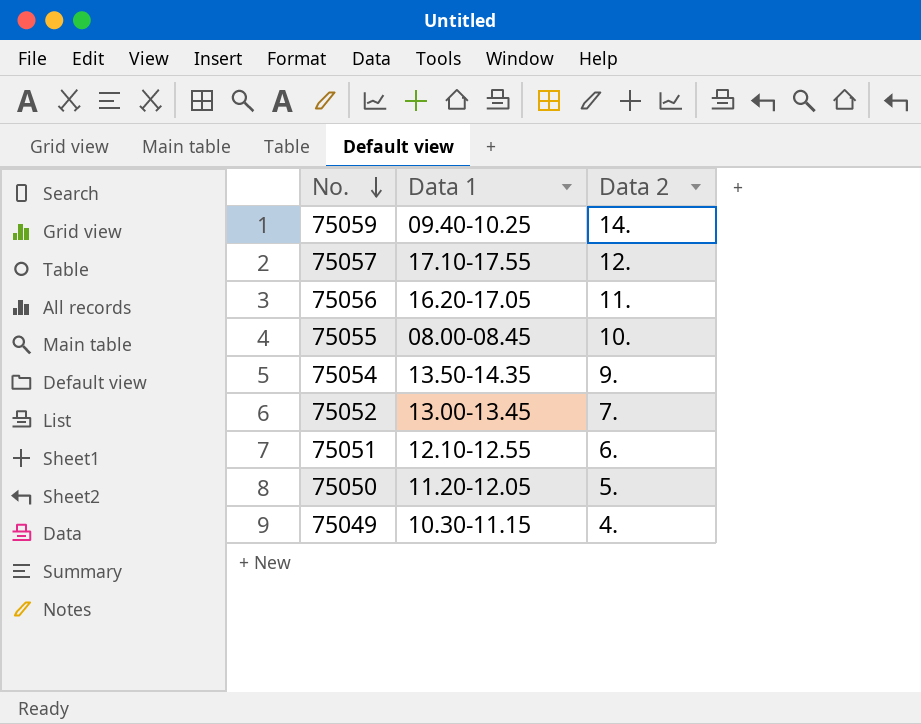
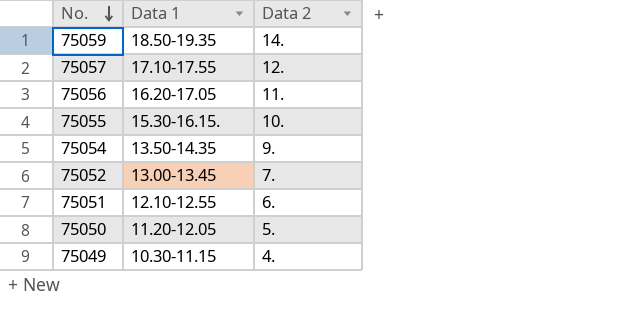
75059 | Data 1: 09.40-10.25 -> 18.50-19.35
75055 | Data 1: 08.00-08.45 -> 15.30-16.15.

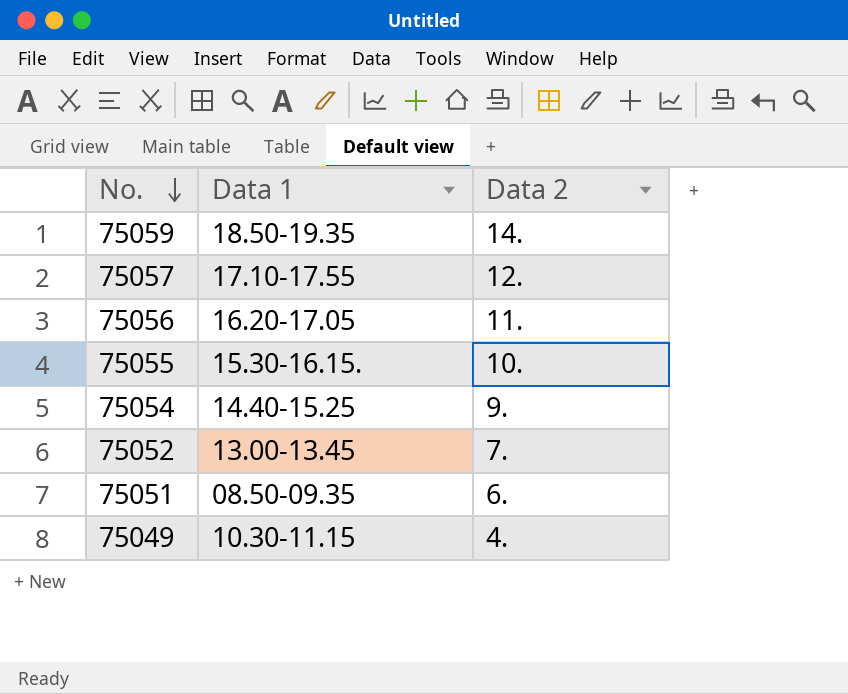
row 75050: 11.20-12.05 | 5. -> none
75054 | Data 1: 13.50-14.35 -> 14.40-15.25
75051 | Data 1: 12.10-12.55 -> 08.50-09.35

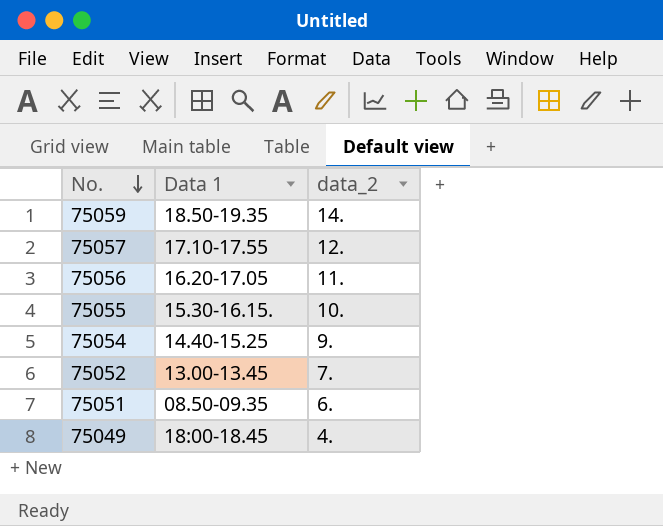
column name: Data 2 -> data_2
75049 | Data 1: 10.30-11.15 -> 18:00-18.45

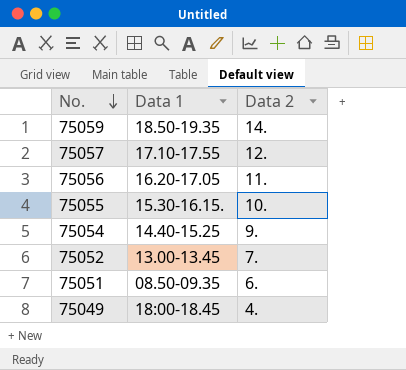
column name: data_2 -> Data 2

